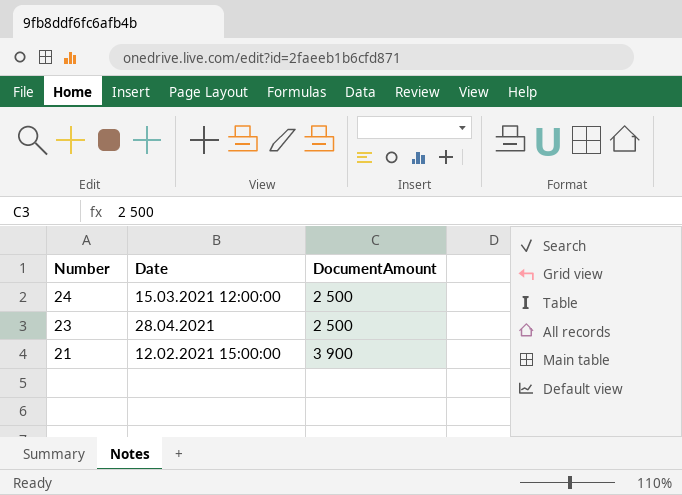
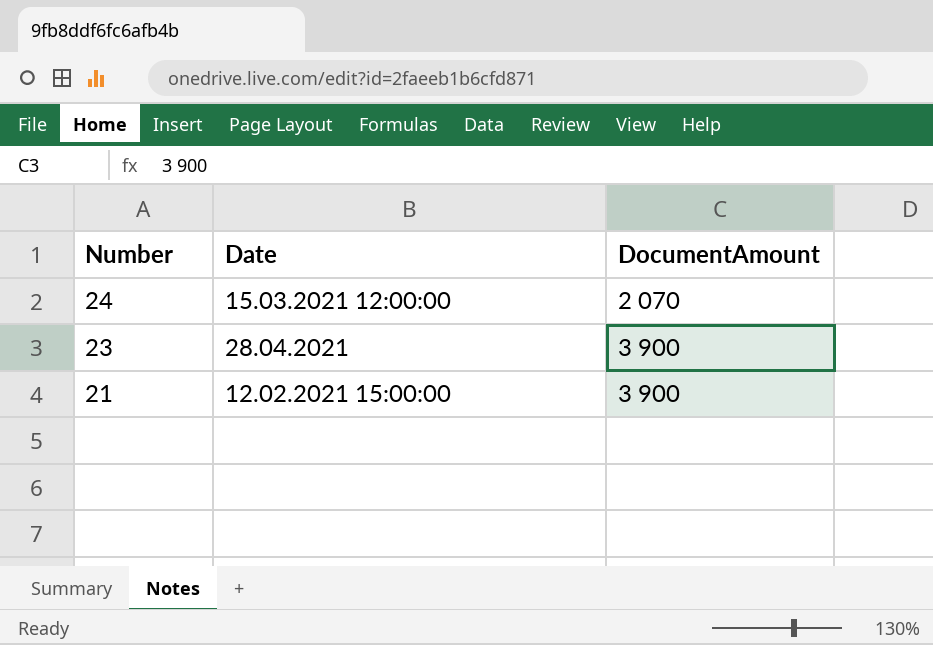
24 | DocumentAmount: 2 500 -> 2 070
23 | DocumentAmount: 2 500 -> 3 900

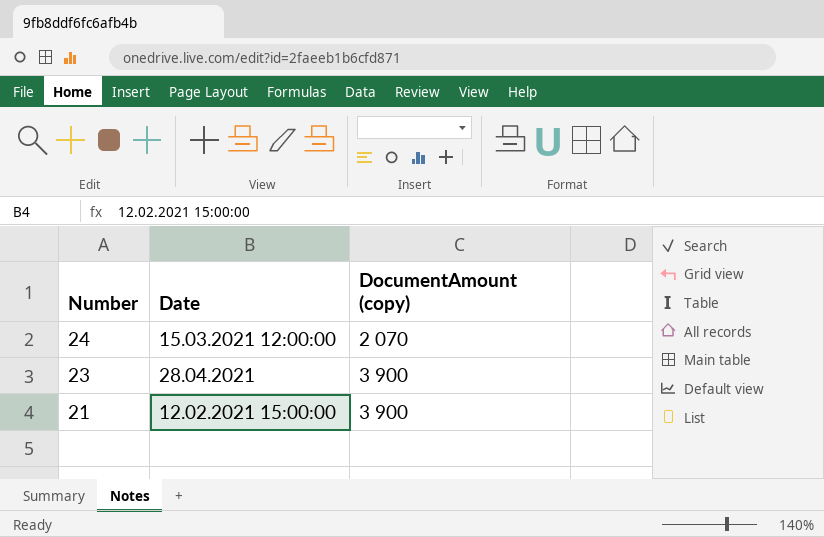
column name: DocumentAmount -> DocumentAmount (copy)

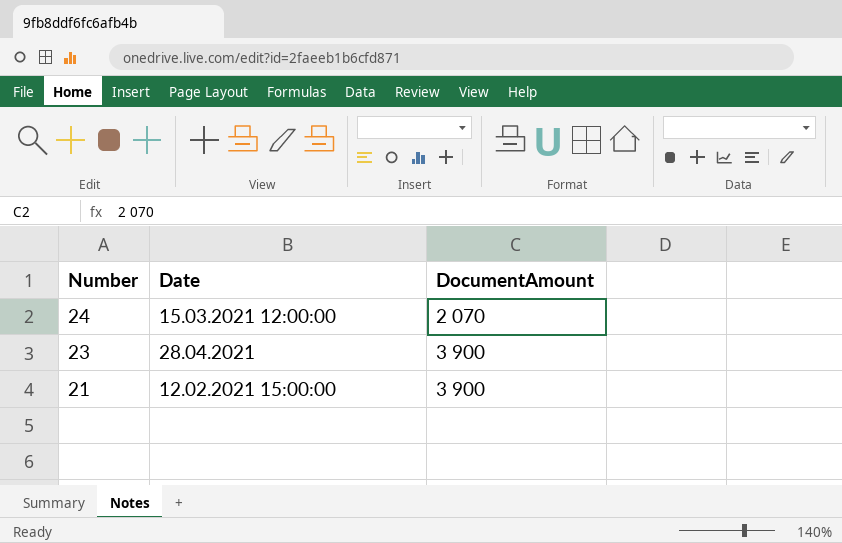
column name: DocumentAmount (copy) -> DocumentAmount

